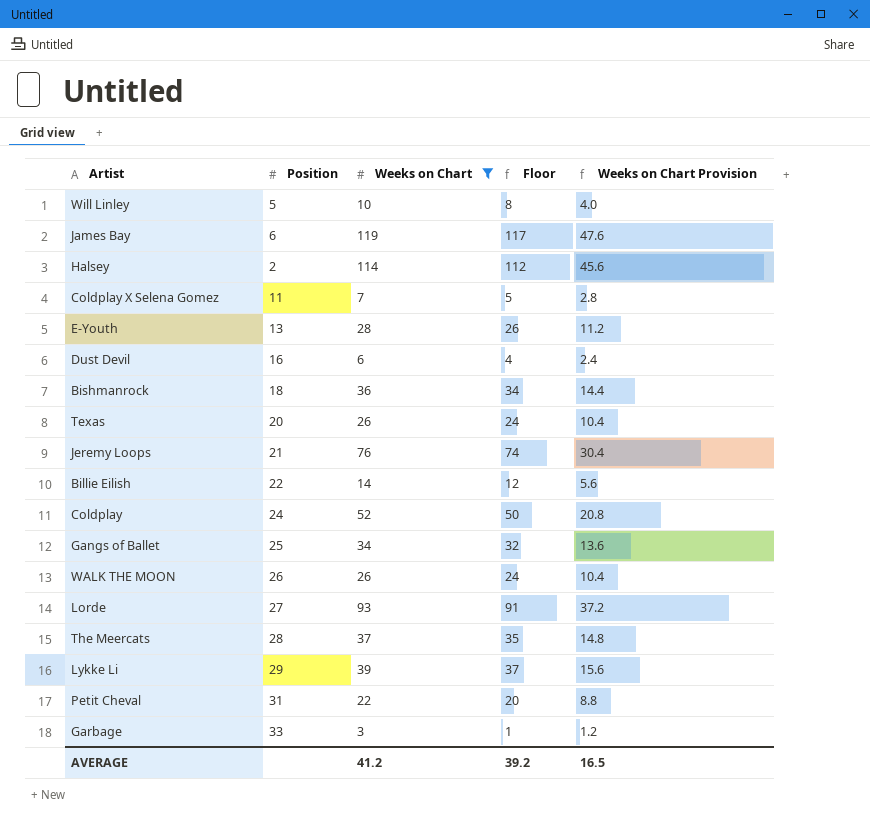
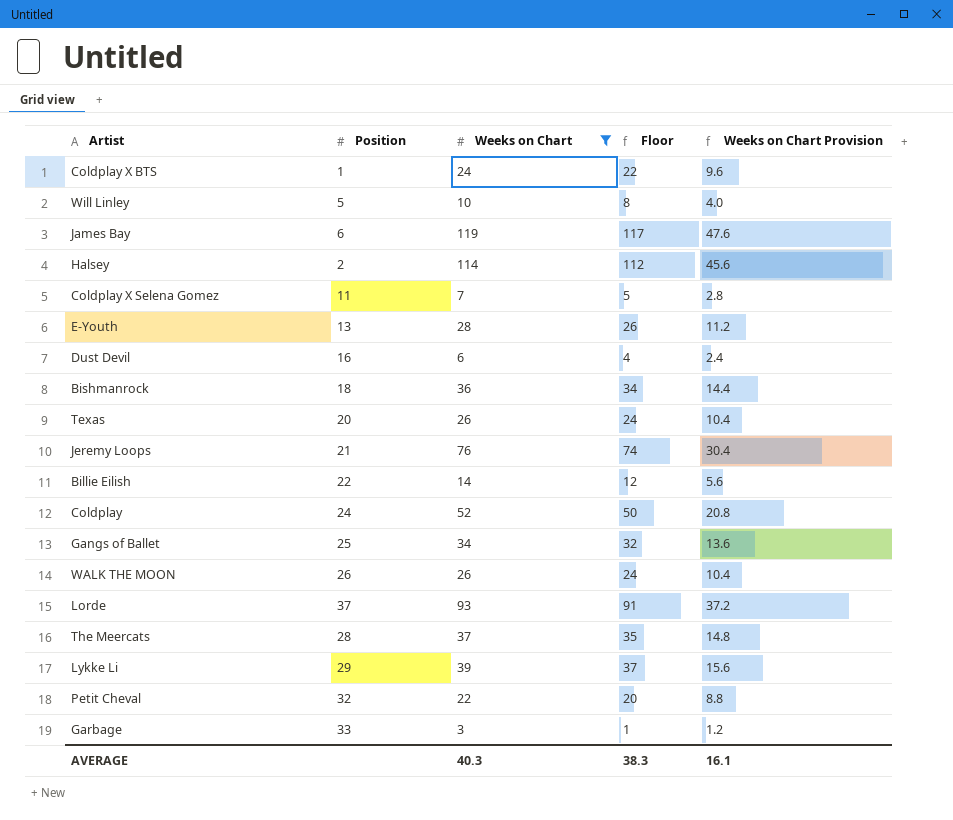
row Coldplay X BTS: none -> 1 | 24 | 22 | 9.6
Lorde | Position: 27 -> 37
Petit Cheval | Position: 31 -> 32
AVERAGE | Weeks on Chart: 41.2 -> 40.3
AVERAGE | Floor: 39.2 -> 38.3
AVERAGE | Weeks on Chart Provision: 16.5 -> 16.1

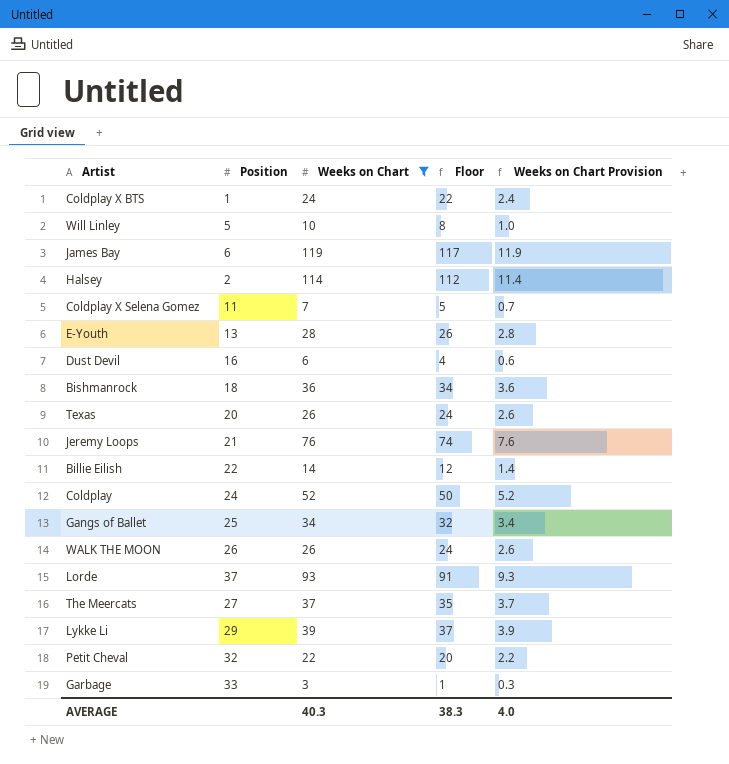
column Weeks on Chart Provision | formula: [Weeks on Chart] * 0.4 -> [Weeks on Chart] * 0.1
The Meercats | Position: 28 -> 27
AVERAGE | Weeks on Chart Provision: 16.1 -> 4.0

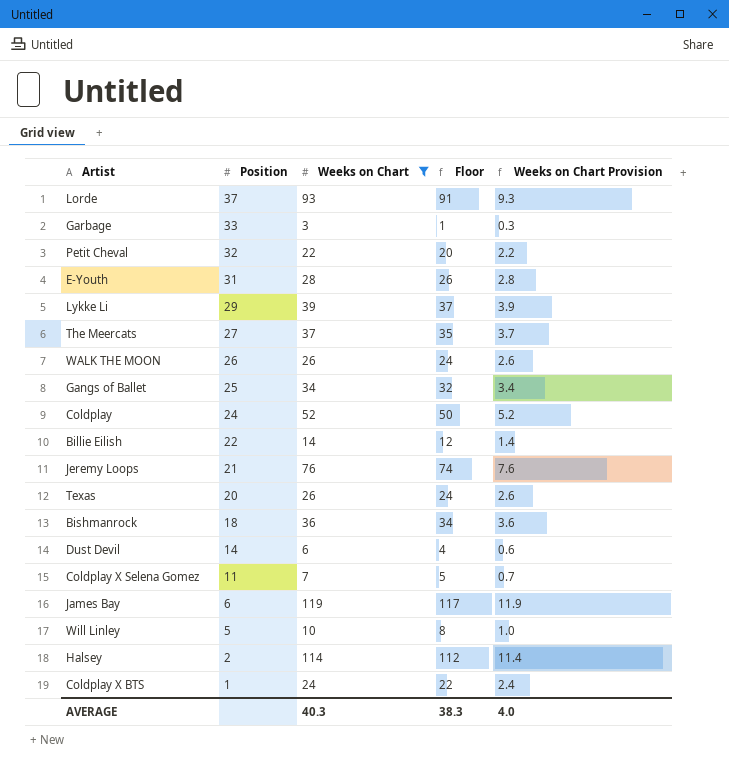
row order: none -> Position descending
E-Youth | Position: 13 -> 31
Dust Devil | Position: 16 -> 14

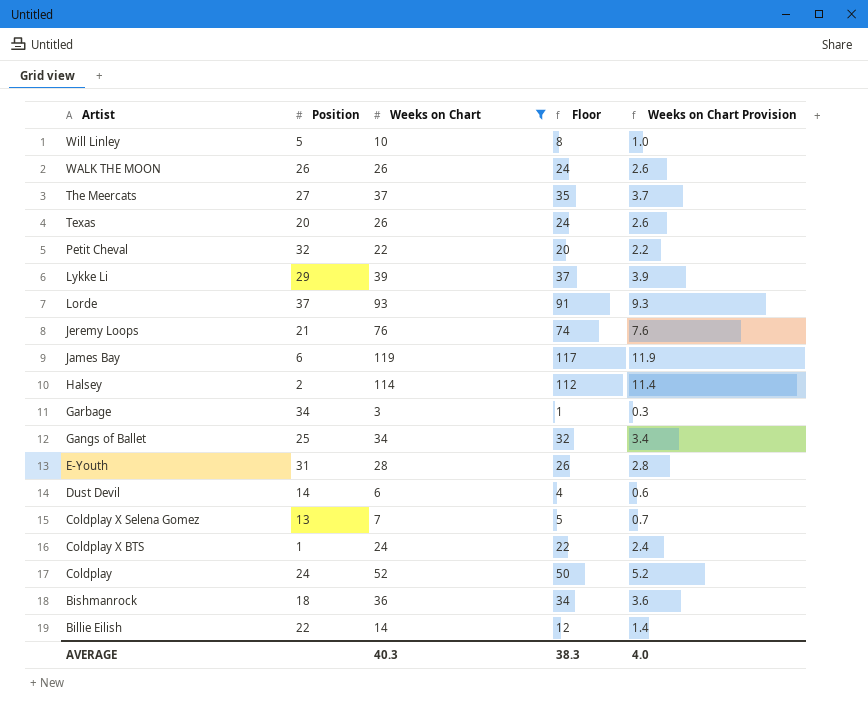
row order: Position descending -> Artist descending
Garbage | Position: 33 -> 34
Coldplay X Selena Gomez | Position: 11 -> 13

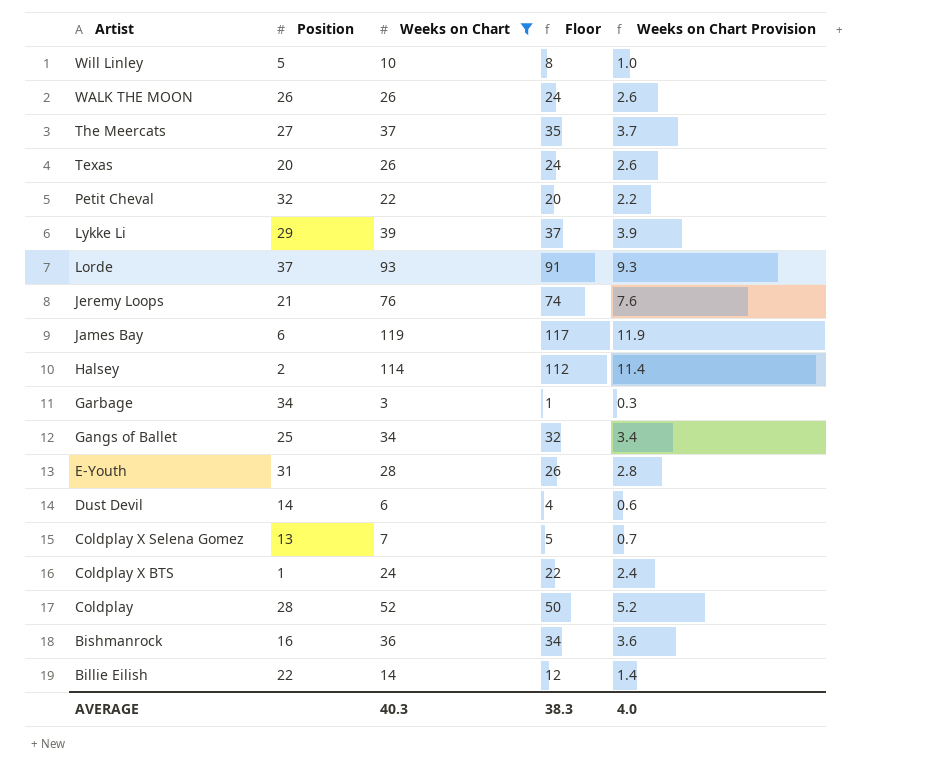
Coldplay | Position: 24 -> 28
Bishmanrock | Position: 18 -> 16

